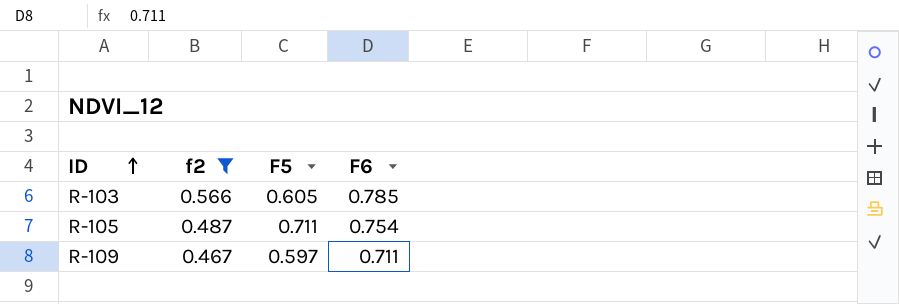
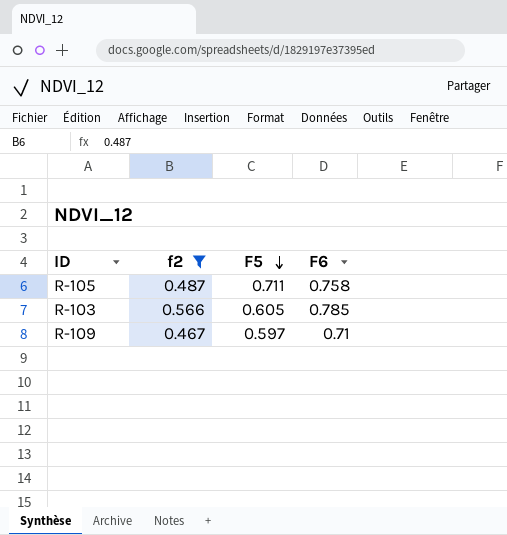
row order: ID ascending -> F5 descending
R-105 | F6: 0.754 -> 0.758
R-109 | F6: 0.711 -> 0.71

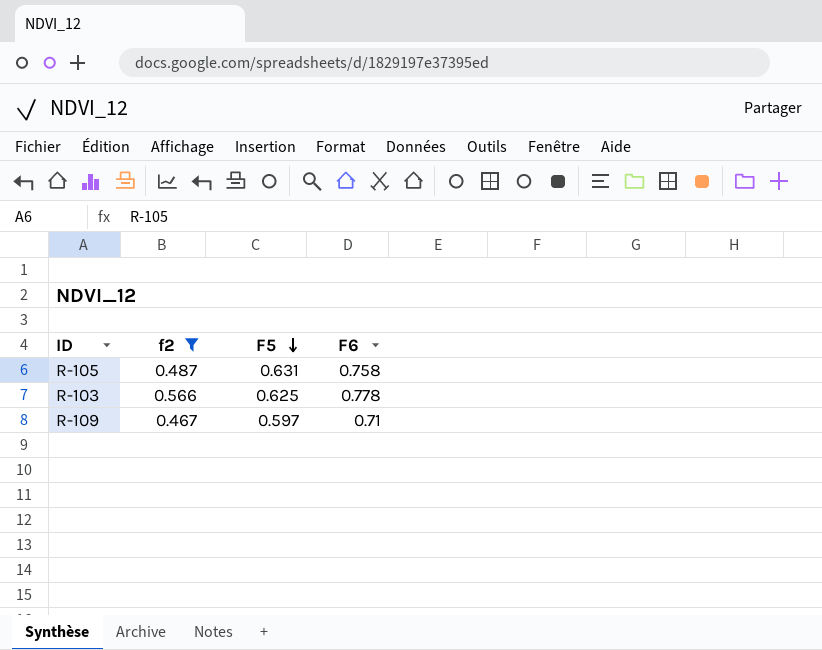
R-105 | F5: 0.711 -> 0.631
R-103 | F5: 0.605 -> 0.625
R-103 | F6: 0.785 -> 0.778

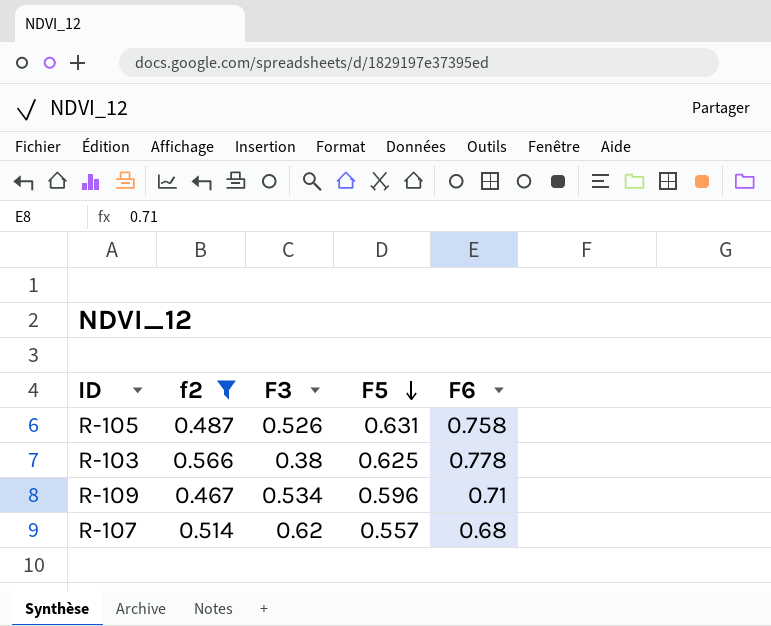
column F3 | position: none -> 3
R-109 | F5: 0.597 -> 0.596
row R-107: none -> 0.514 | 0.62 | 0.557 | 0.68

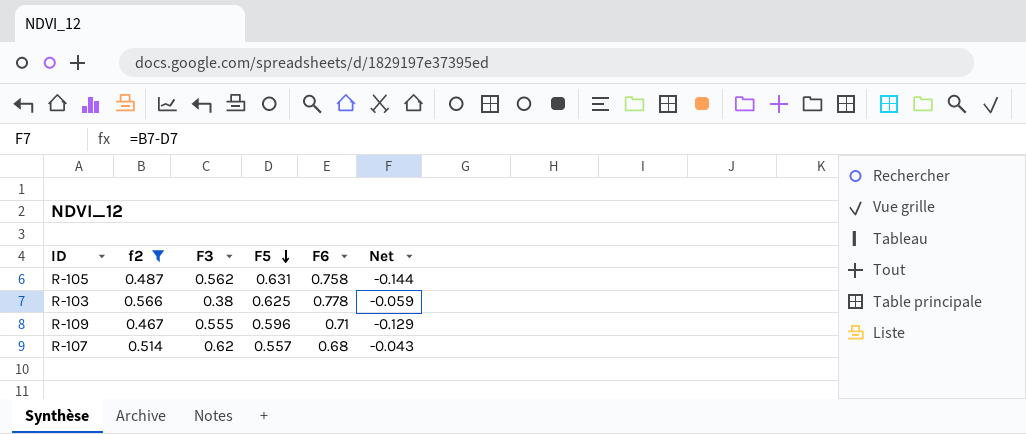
column Net | formula: none -> [f2] - [F5]
R-105 | F3: 0.526 -> 0.562
R-109 | F3: 0.534 -> 0.555

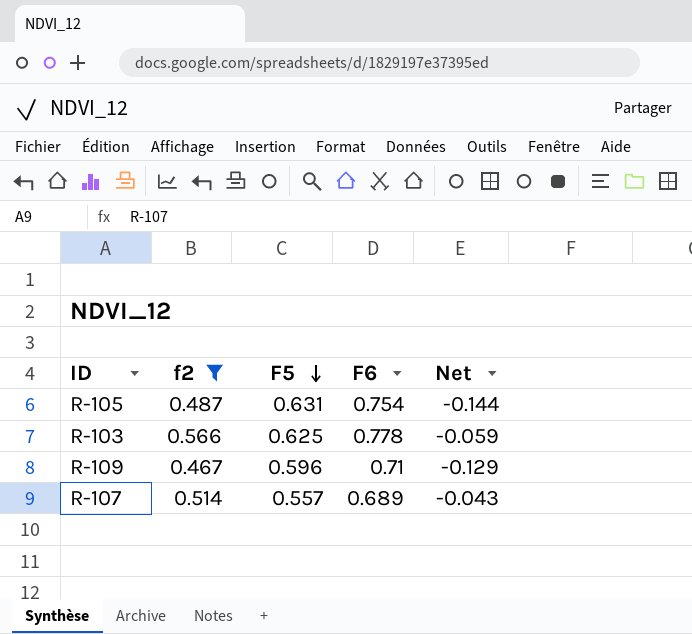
column F3 | position: 3 -> none
R-105 | F6: 0.758 -> 0.754
R-107 | F6: 0.68 -> 0.689

